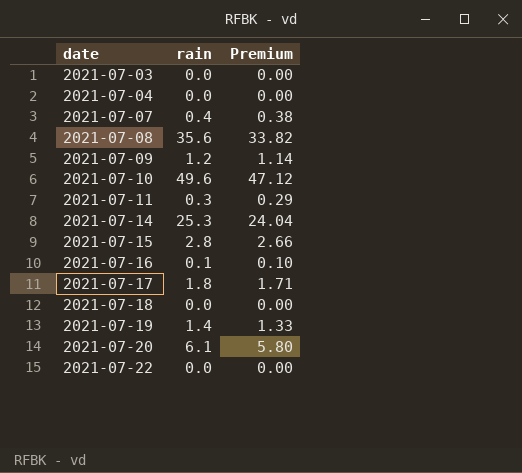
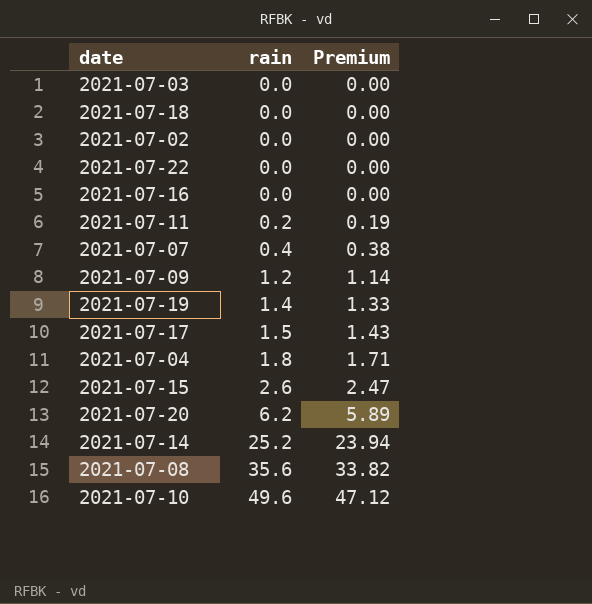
row order: date ascending -> rain ascending
row 2021-07-02: none -> 0.0 | 0.00
2021-07-16 | rain: 0.1 -> 0.0
2021-07-16 | Premium: 0.10 -> 0.00
2021-07-11 | rain: 0.3 -> 0.2
2021-07-11 | Premium: 0.29 -> 0.19
2021-07-17 | rain: 1.8 -> 1.5
2021-07-17 | Premium: 1.71 -> 1.43
2021-07-04 | rain: 0.0 -> 1.8
2021-07-04 | Premium: 0.00 -> 1.71
2021-07-15 | rain: 2.8 -> 2.6
2021-07-15 | Premium: 2.66 -> 2.47
2021-07-20 | rain: 6.1 -> 6.2
2021-07-20 | Premium: 5.80 -> 5.89
2021-07-14 | rain: 25.3 -> 25.2
2021-07-14 | Premium: 24.04 -> 23.94

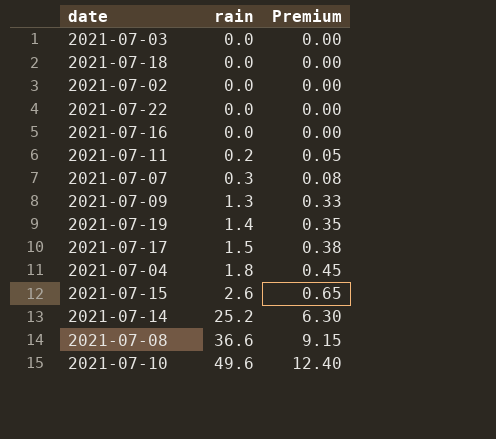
column Premium | formula: [rain] * 0.95 -> [rain] * 0.25
row 2021-07-20: 6.2 | 5.89 -> none
2021-07-07 | rain: 0.4 -> 0.3
2021-07-09 | rain: 1.2 -> 1.3
2021-07-08 | rain: 35.6 -> 36.6

